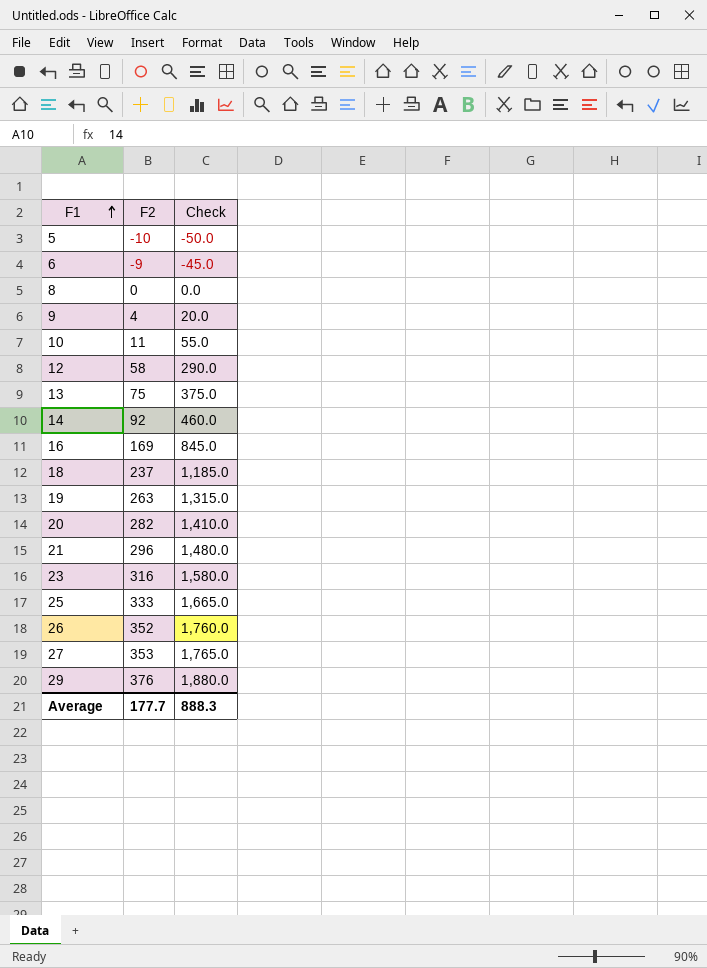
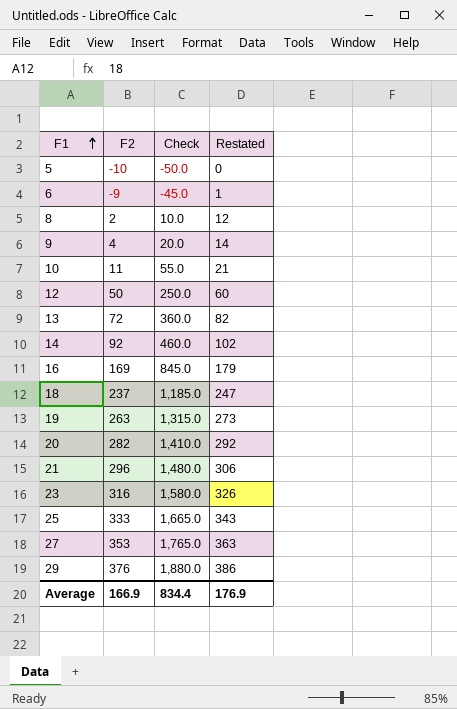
column Restated | formula: none -> [F2] + 10
row 26: 352 | 1,760.0 -> none
8 | F2: 0 -> 2
8 | Check: 0.0 -> 10.0
12 | F2: 58 -> 50
12 | Check: 290.0 -> 250.0
13 | F2: 75 -> 72
13 | Check: 375.0 -> 360.0
Average | F2: 177.7 -> 166.9
Average | Check: 888.3 -> 834.4

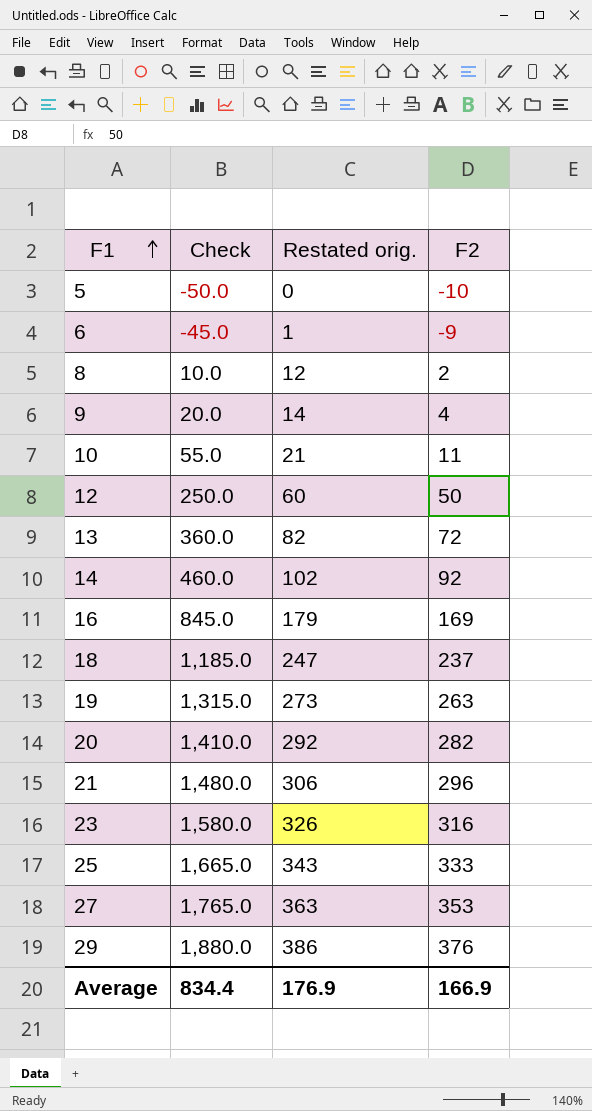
column name: Restated -> Restated orig.
column F2 | position: 2 -> 4

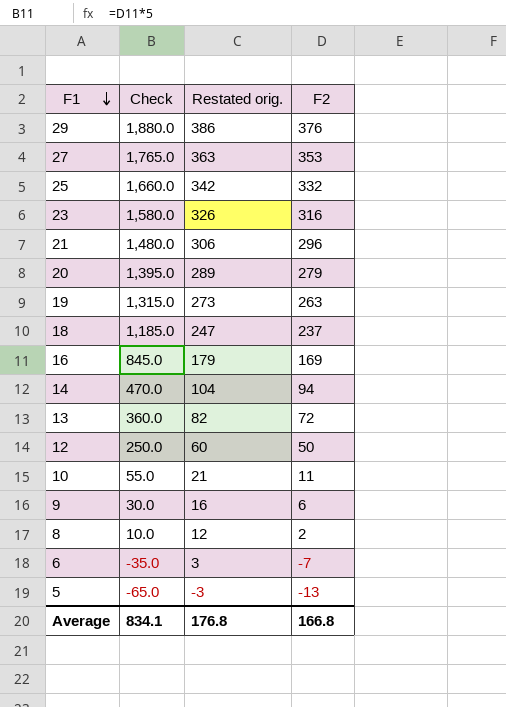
row order: F1 ascending -> F1 descending
25 | Check: 1,665.0 -> 1,660.0
25 | Restated orig.: 343 -> 342
25 | F2: 333 -> 332
20 | Check: 1,410.0 -> 1,395.0
20 | Restated orig.: 292 -> 289
20 | F2: 282 -> 279
14 | Check: 460.0 -> 470.0
14 | Restated orig.: 102 -> 104
14 | F2: 92 -> 94
9 | Check: 20.0 -> 30.0
9 | Restated orig.: 14 -> 16
9 | F2: 4 -> 6
6 | Check: -45.0 -> -35.0
6 | Restated orig.: 1 -> 3
6 | F2: -9 -> -7
5 | Check: -50.0 -> -65.0
5 | Restated orig.: 0 -> -3
5 | F2: -10 -> -13
Average | Check: 834.4 -> 834.1
Average | Restated orig.: 176.9 -> 176.8
Average | F2: 166.9 -> 166.8

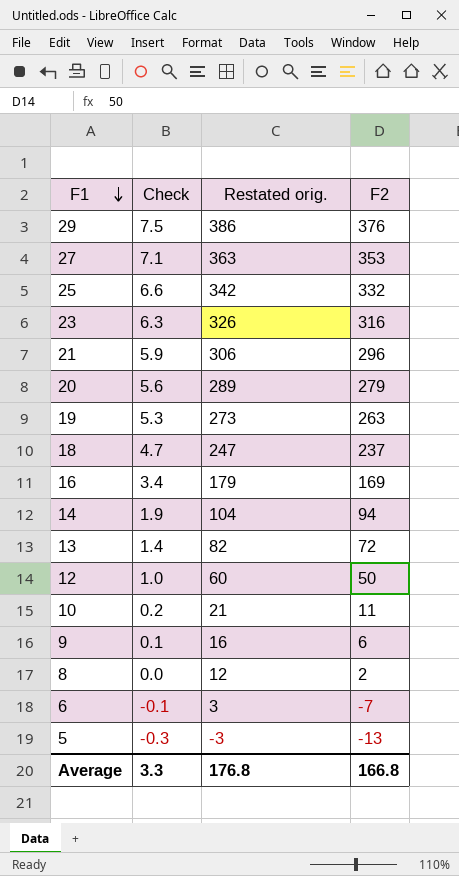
column Check | formula: [F2] * 5 -> [F2] * 0.02
Average | Check: 834.1 -> 3.3

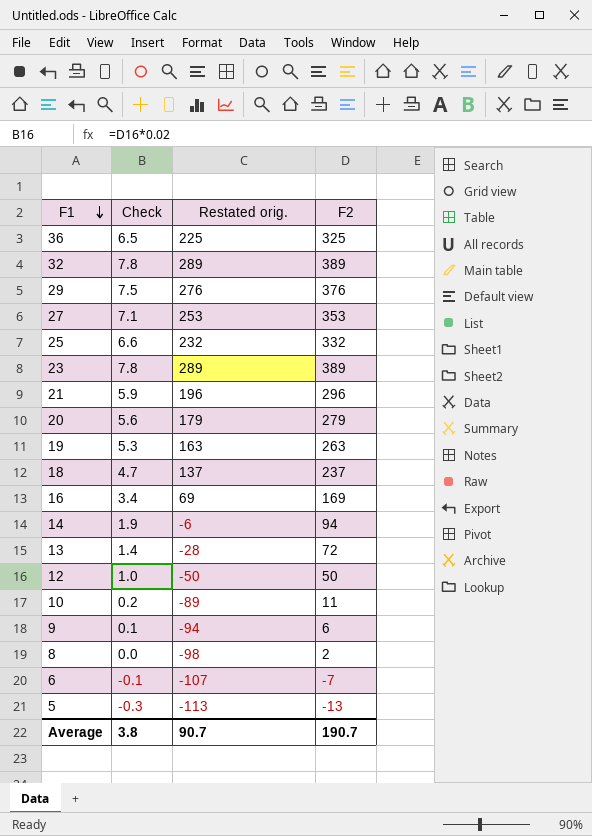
column Restated orig. | formula: [F2] + 10 -> [F2] - 100
row 36: none -> 6.5 | 225 | 325
row 32: none -> 7.8 | 289 | 389
23 | Check: 6.3 -> 7.8
23 | F2: 316 -> 389
Average | Check: 3.3 -> 3.8
Average | Restated orig.: 176.8 -> 90.7
Average | F2: 166.8 -> 190.7

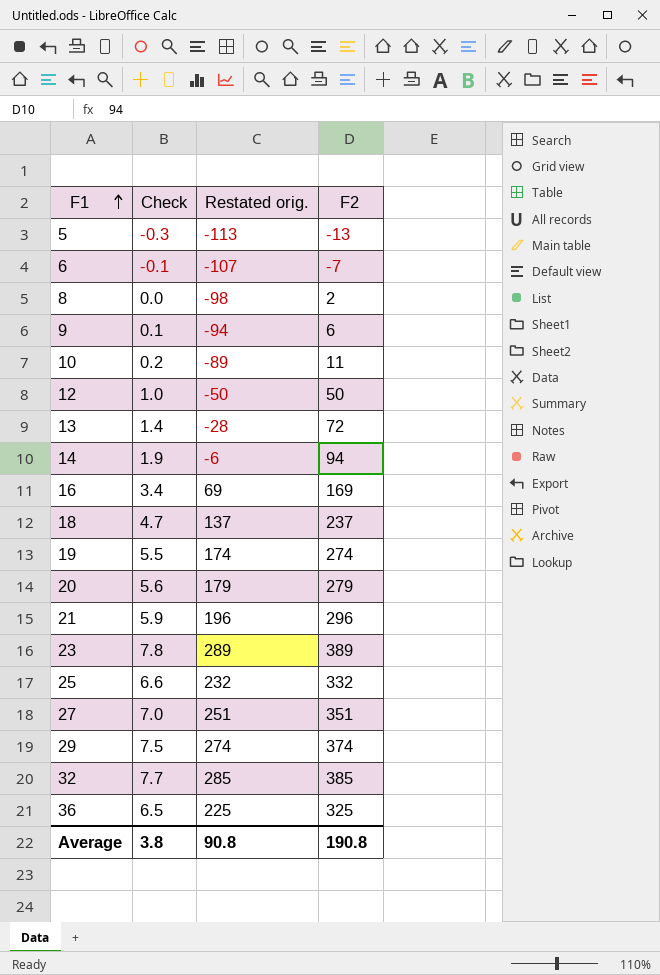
row order: F1 descending -> F1 ascending
19 | Check: 5.3 -> 5.5
19 | Restated orig.: 163 -> 174
19 | F2: 263 -> 274
27 | Check: 7.1 -> 7.0
27 | Restated orig.: 253 -> 251
27 | F2: 353 -> 351
29 | Restated orig.: 276 -> 274
29 | F2: 376 -> 374
32 | Check: 7.8 -> 7.7
32 | Restated orig.: 289 -> 285
32 | F2: 389 -> 385
Average | Restated orig.: 90.7 -> 90.8
Average | F2: 190.7 -> 190.8

